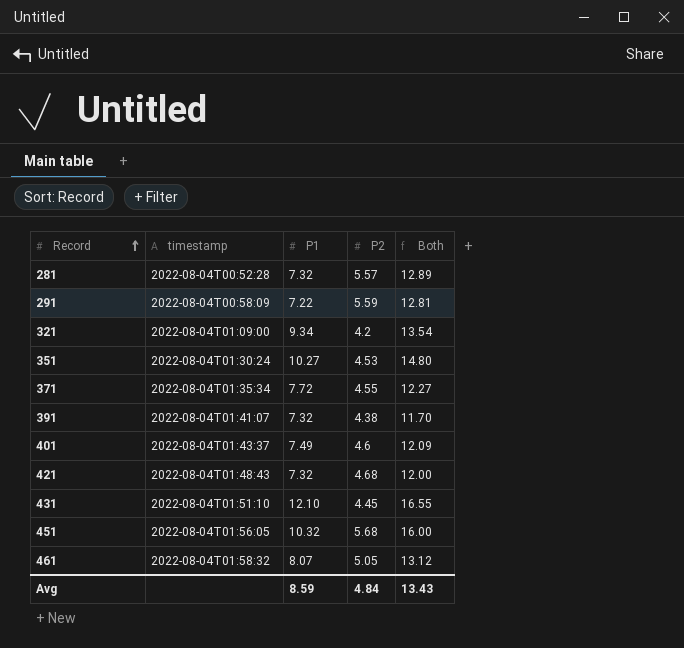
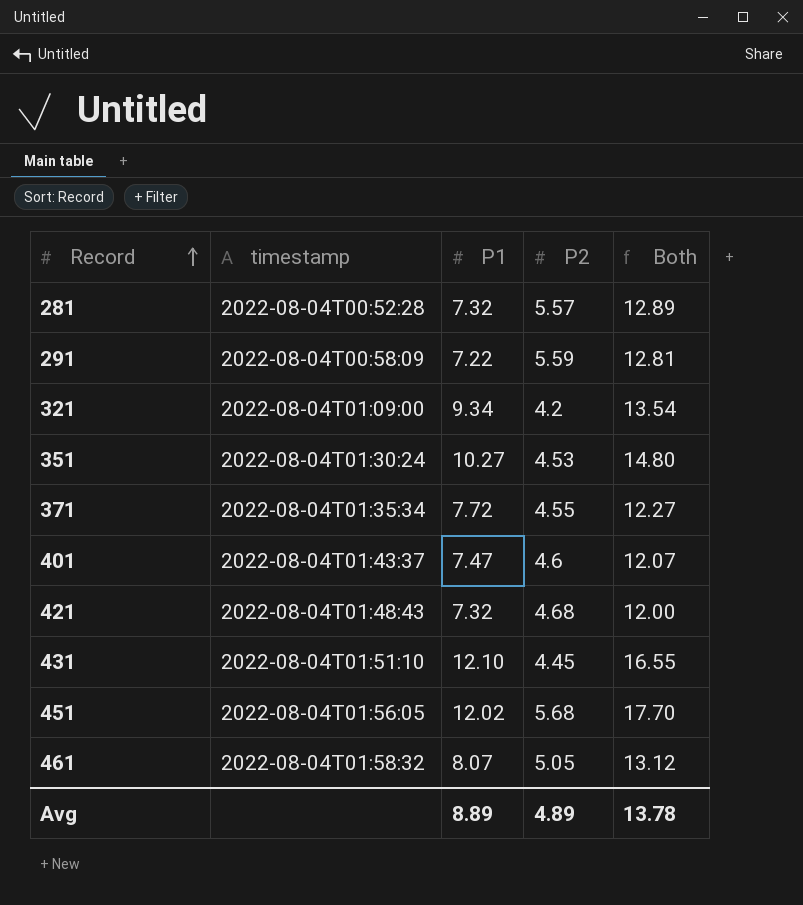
row 391: 2022-08-04T01:41:07 | 7.32 | 4.38 | 11.70 -> none
401 | P1: 7.49 -> 7.47
401 | Both: 12.09 -> 12.07
451 | P1: 10.32 -> 12.02
451 | Both: 16.00 -> 17.70
Avg | P1: 8.59 -> 8.89
Avg | P2: 4.84 -> 4.89
Avg | Both: 13.43 -> 13.78

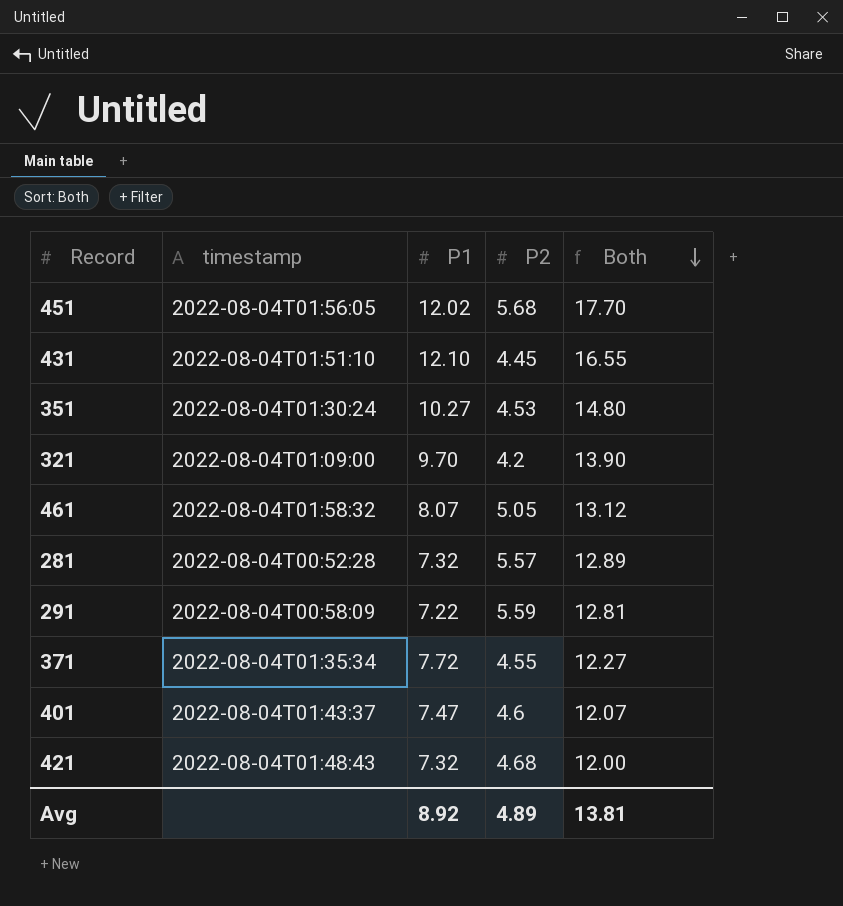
row order: Record ascending -> Both descending
321 | P1: 9.34 -> 9.70
321 | Both: 13.54 -> 13.90
Avg | P1: 8.89 -> 8.92
Avg | Both: 13.78 -> 13.81

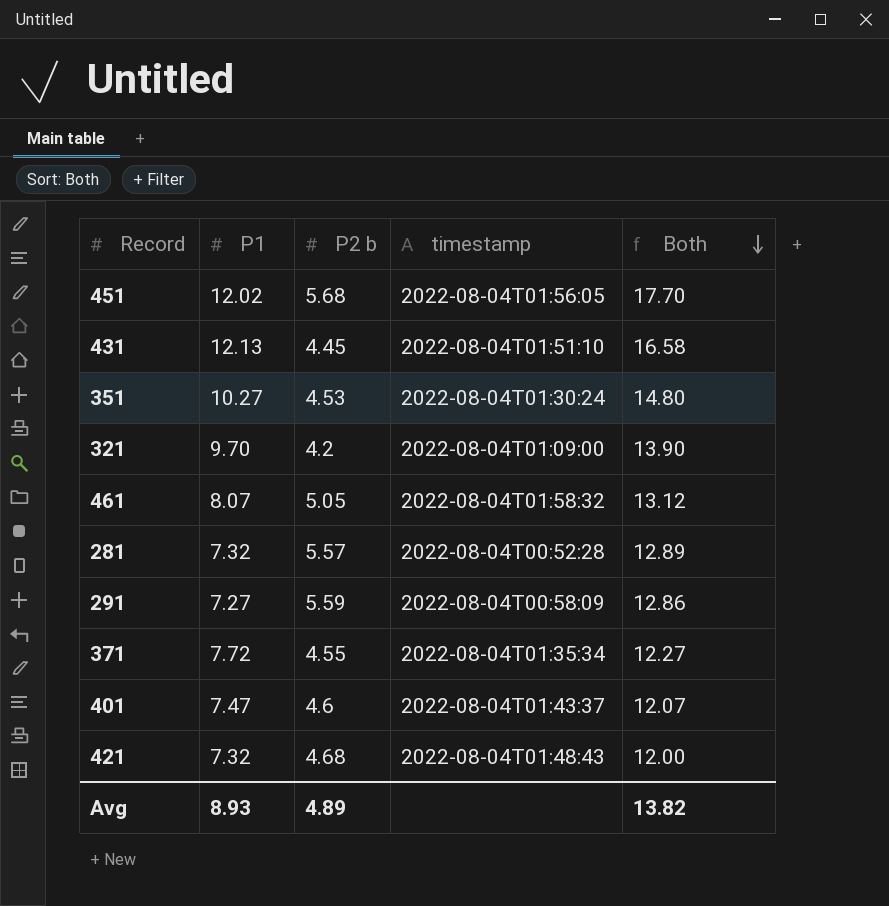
column name: P2 -> P2 b
column timestamp | position: 2 -> 4
431 | P1: 12.10 -> 12.13
431 | Both: 16.55 -> 16.58
291 | P1: 7.22 -> 7.27
291 | Both: 12.81 -> 12.86
Avg | P1: 8.92 -> 8.93
Avg | Both: 13.81 -> 13.82

